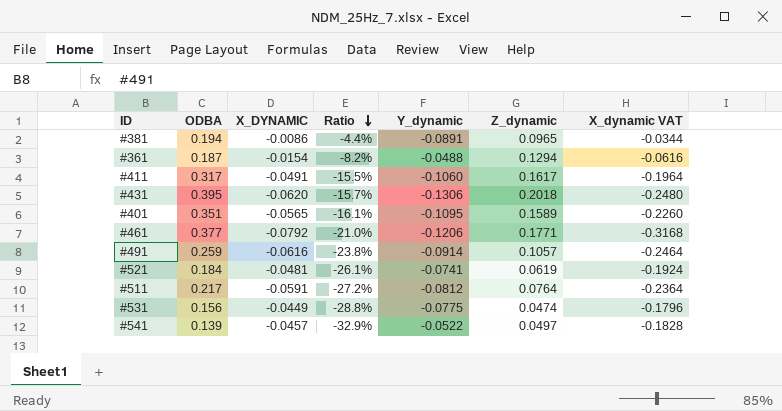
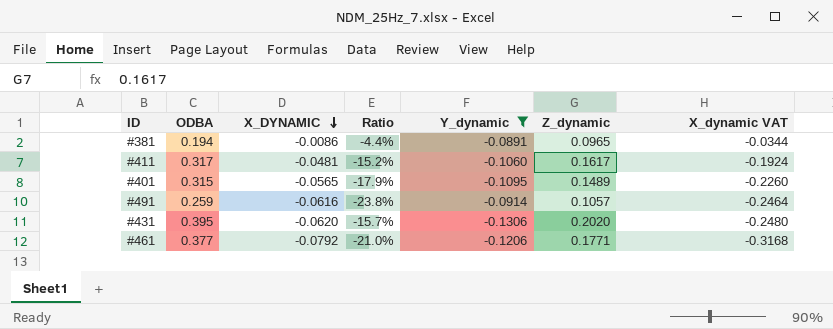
filter: none -> Y_dynamic <= -0.0891
row order: Ratio descending -> X_DYNAMIC descending
#411 | X_DYNAMIC: -0.0491 -> -0.0481
#411 | Ratio: -15.5% -> -15.2%
#411 | X_dynamic VAT: -0.1964 -> -0.1924
#401 | ODBA: 0.351 -> 0.315
#401 | Ratio: -16.1% -> -17.9%
#401 | Z_dynamic: 0.1589 -> 0.1489
#431 | Z_dynamic: 0.2018 -> 0.2020

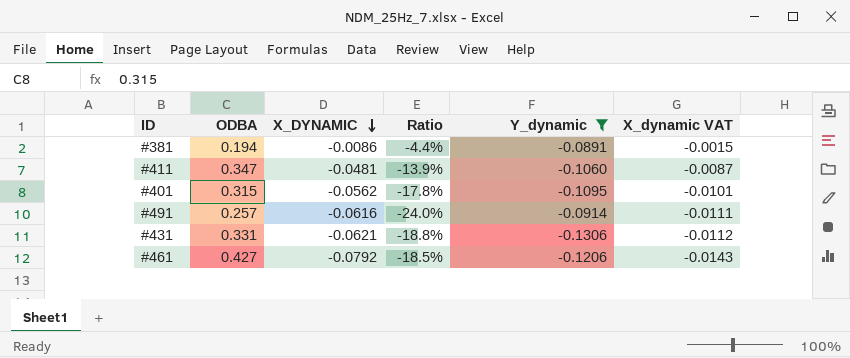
column Z_dynamic | position: 6 -> none
column X_dynamic VAT | formula: [X_DYNAMIC] * 4 -> [X_DYNAMIC] * 0.18
#411 | ODBA: 0.317 -> 0.347
#411 | Ratio: -15.2% -> -13.9%
#401 | X_DYNAMIC: -0.0565 -> -0.0562
#401 | Ratio: -17.9% -> -17.8%
#491 | ODBA: 0.259 -> 0.257
#491 | Ratio: -23.8% -> -24.0%
#431 | ODBA: 0.395 -> 0.331
#431 | X_DYNAMIC: -0.0620 -> -0.0621
#431 | Ratio: -15.7% -> -18.8%
#461 | ODBA: 0.377 -> 0.427
#461 | Ratio: -21.0% -> -18.5%

